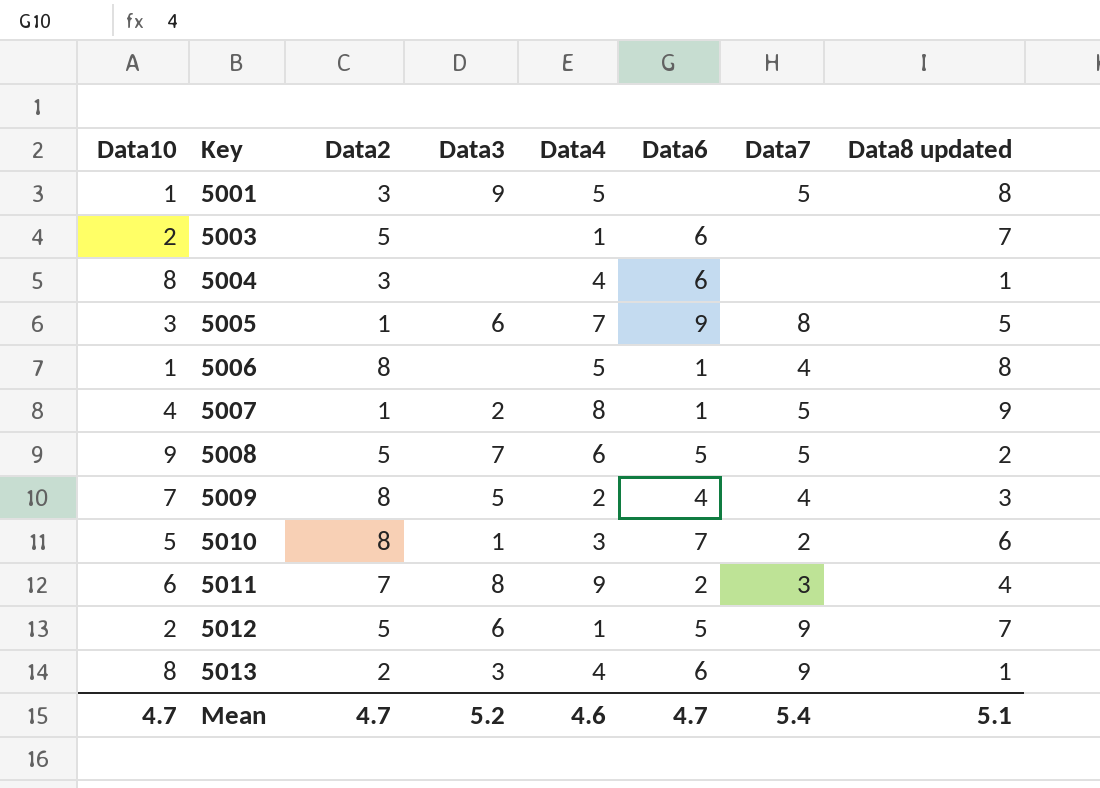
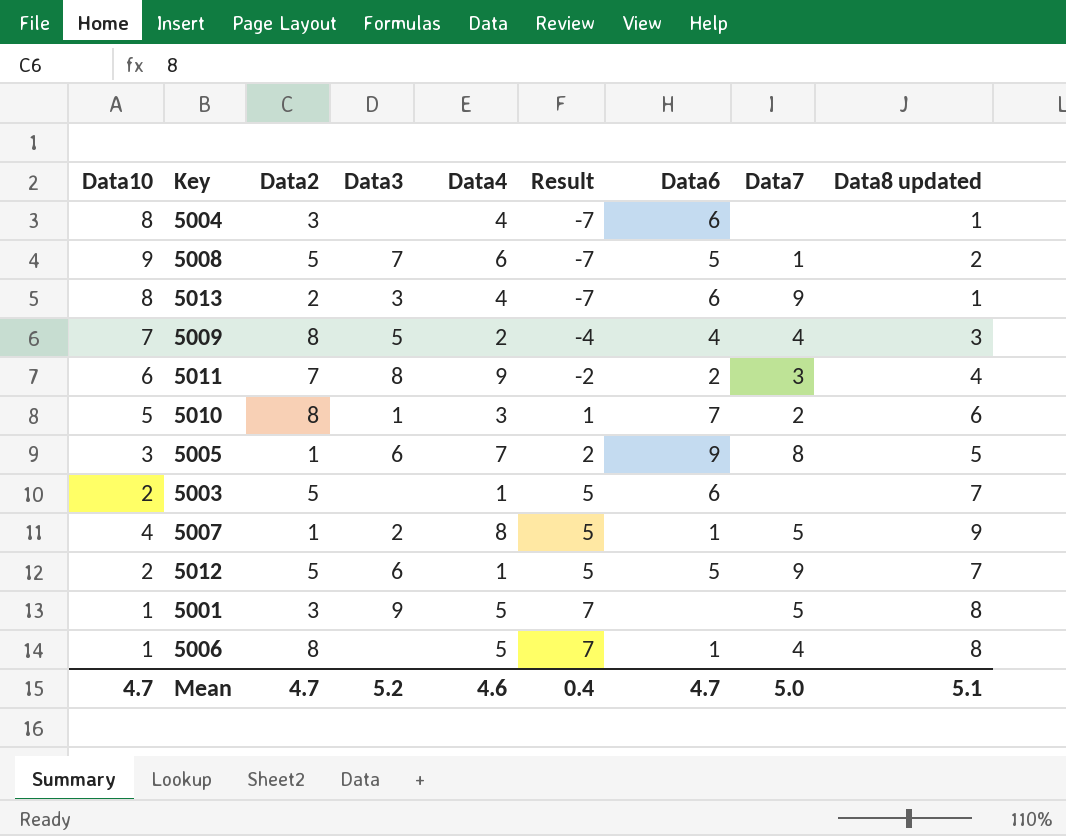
row order: Key ascending -> Result ascending
column Result | formula: none -> [Data8 updated] - [Data10]
5008 | Data7: 5 -> 1
Mean | Data7: 5.4 -> 5.0

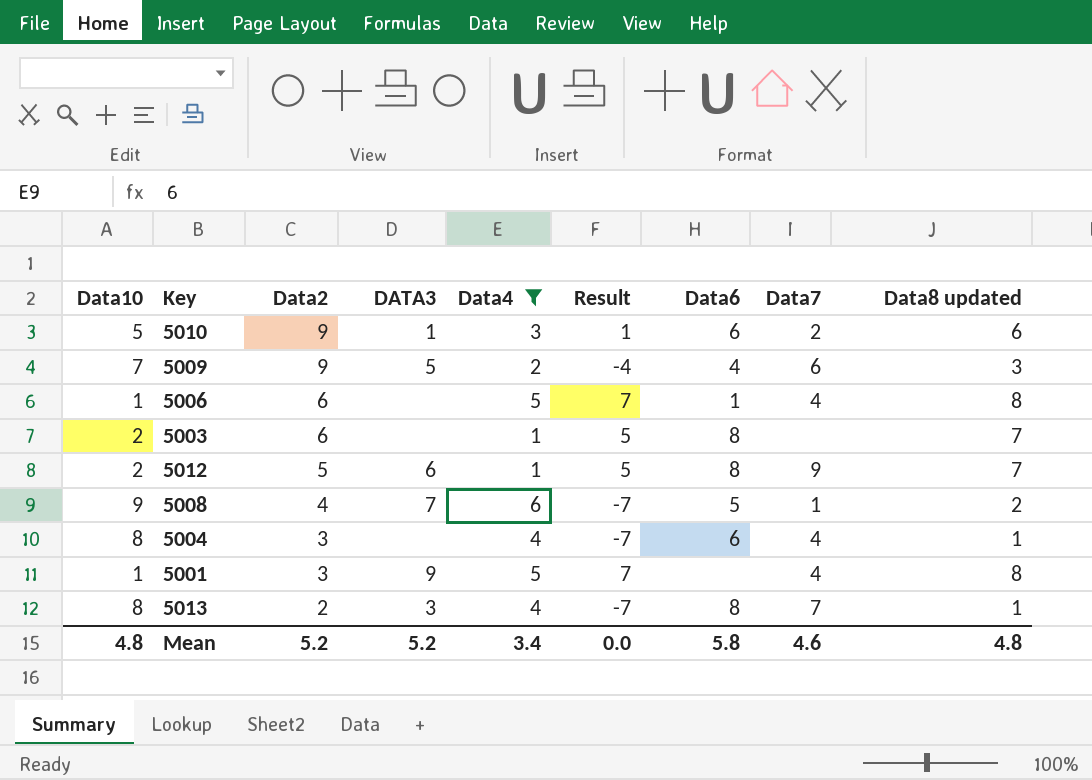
filter: none -> Data4 <= 6
row order: Result ascending -> Data2 descending
column name: Data3 -> DATA3
5010 | Data2: 8 -> 9
5010 | Data6: 7 -> 6
5009 | Data2: 8 -> 9
5009 | Data7: 4 -> 6
5006 | Data2: 8 -> 6
5003 | Data2: 5 -> 6
5003 | Data6: 6 -> 8
5012 | Data6: 5 -> 8
5008 | Data2: 5 -> 4
5004 | Data7: none -> 4
5001 | Data7: 5 -> 4
5013 | Data6: 6 -> 8
5013 | Data7: 9 -> 7
Mean | Data10: 4.7 -> 4.8
Mean | Data2: 4.7 -> 5.2
Mean | Data4: 4.6 -> 3.4
Mean | Result: 0.4 -> 0.0
Mean | Data6: 4.7 -> 5.8
Mean | Data7: 5.0 -> 4.6
Mean | Data8 updated: 5.1 -> 4.8

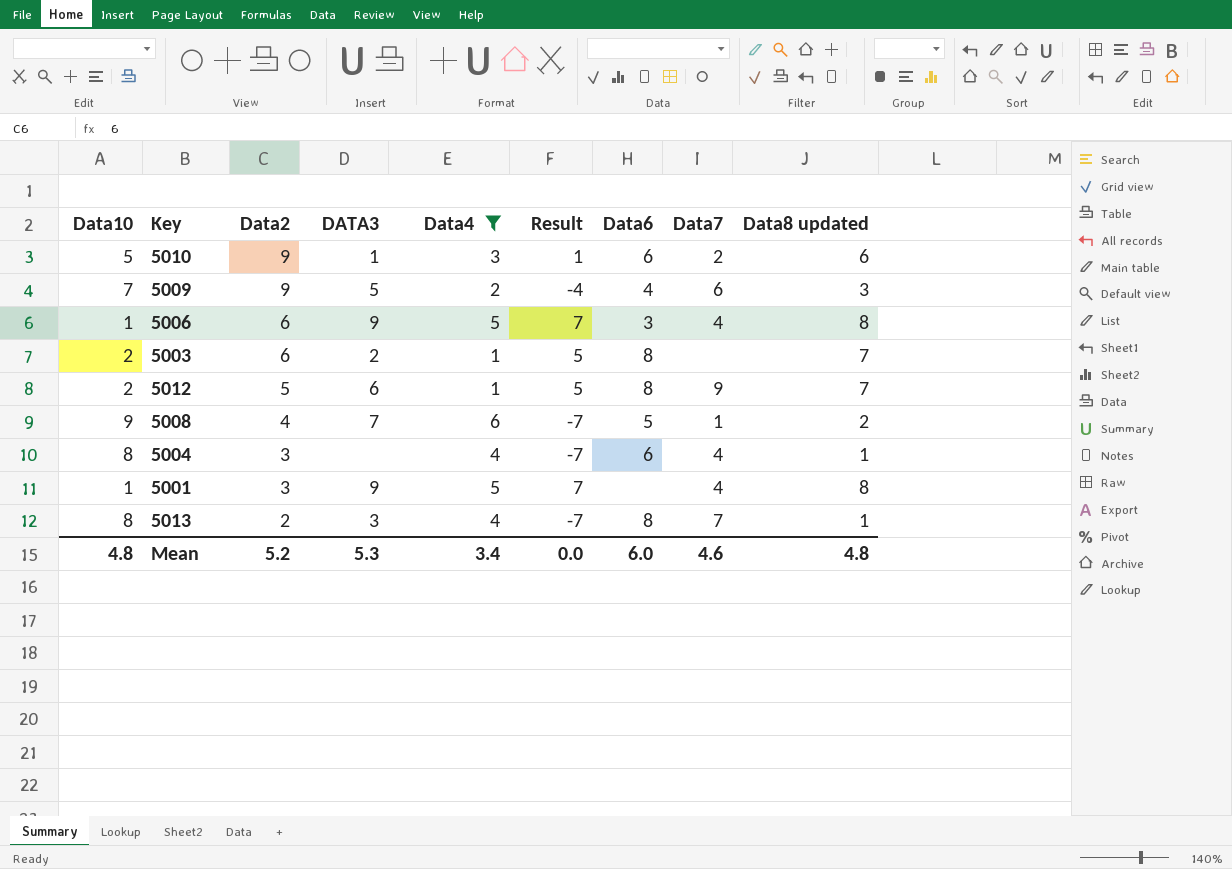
5006 | DATA3: none -> 9
5006 | Data6: 1 -> 3
5003 | DATA3: none -> 2
Mean | DATA3: 5.2 -> 5.3
Mean | Data6: 5.8 -> 6.0

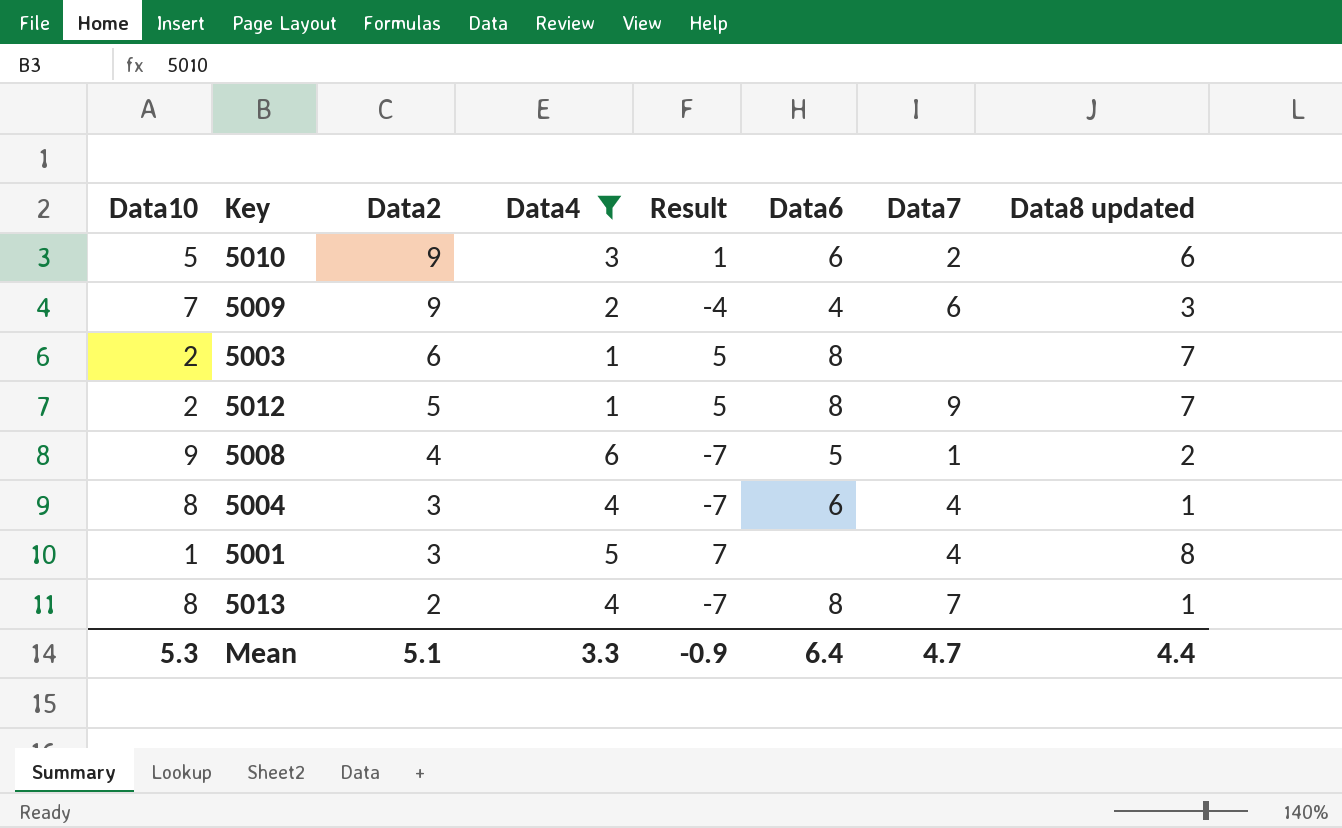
column DATA3 | position: 4 -> none
row 5006: 1 | 6 | 9 | 5 | 7 | 3 | 4 | 8 -> none
Mean | Data10: 4.8 -> 5.3
Mean | Data2: 5.2 -> 5.1
Mean | Data4: 3.4 -> 3.3
Mean | Result: 0.0 -> -0.9
Mean | Data6: 6.0 -> 6.4
Mean | Data7: 4.6 -> 4.7
Mean | Data8 updated: 4.8 -> 4.4

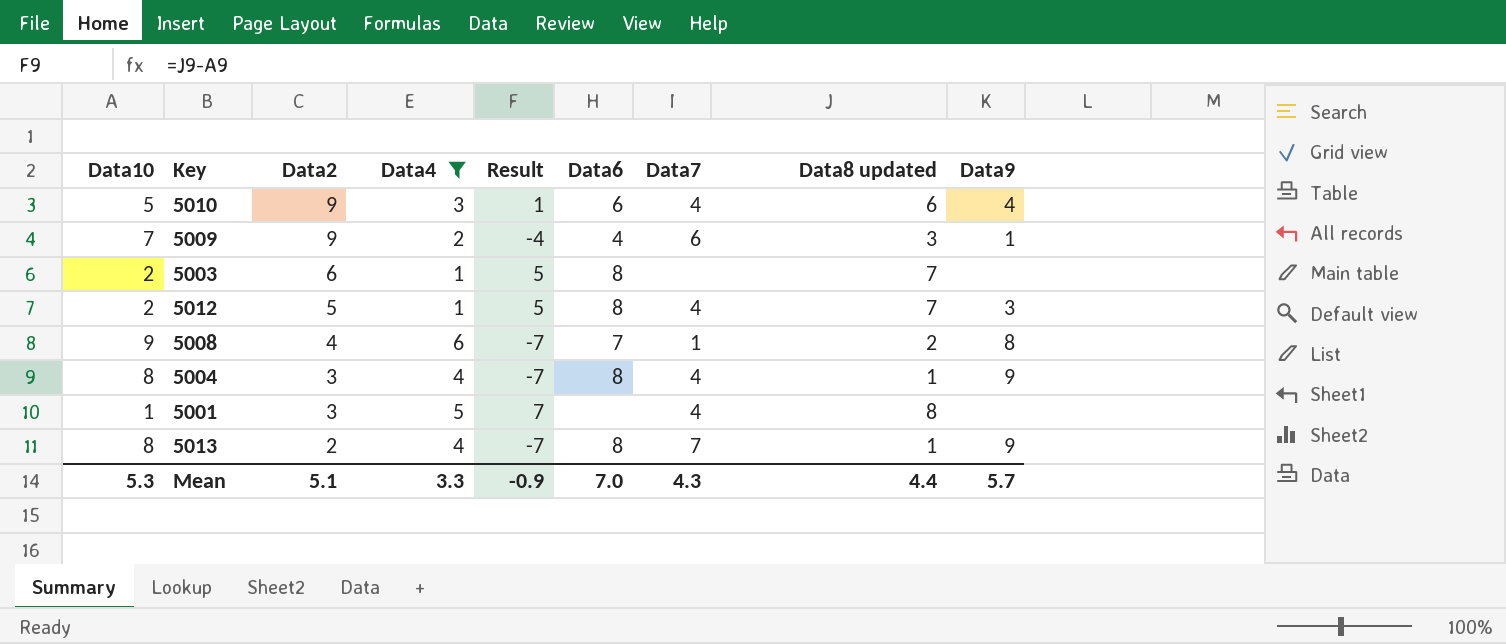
column Data9 | position: none -> 9
5010 | Data7: 2 -> 4
5012 | Data7: 9 -> 4
5008 | Data6: 5 -> 7
5004 | Data6: 6 -> 8
Mean | Data6: 6.4 -> 7.0
Mean | Data7: 4.7 -> 4.3

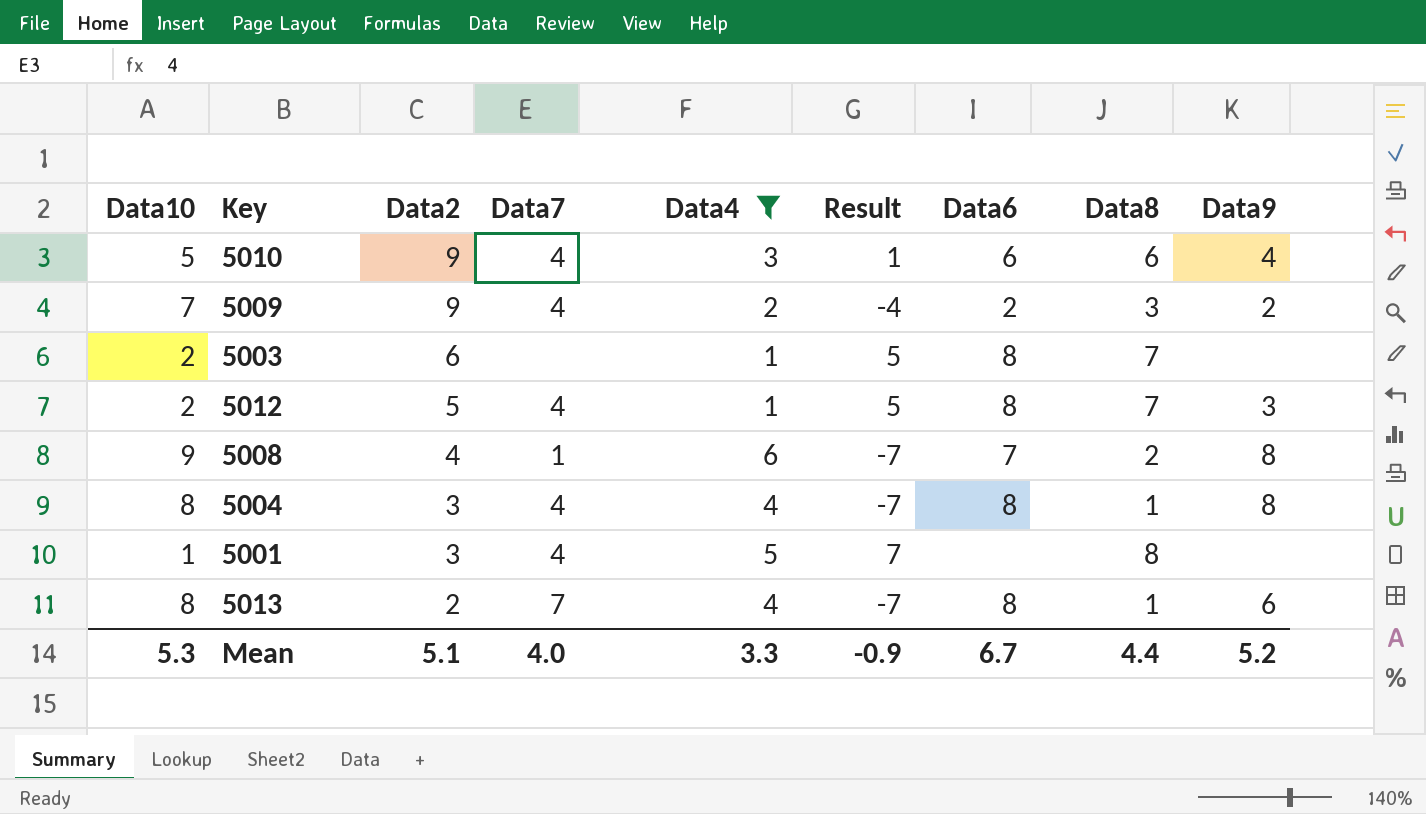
column Data7 | position: 7 -> 4
column name: Data8 updated -> Data8
5009 | Data7: 6 -> 4
5009 | Data6: 4 -> 2
5009 | Data9: 1 -> 2
5004 | Data9: 9 -> 8
5013 | Data9: 9 -> 6
Mean | Data7: 4.3 -> 4.0
Mean | Data6: 7.0 -> 6.7
Mean | Data9: 5.7 -> 5.2

